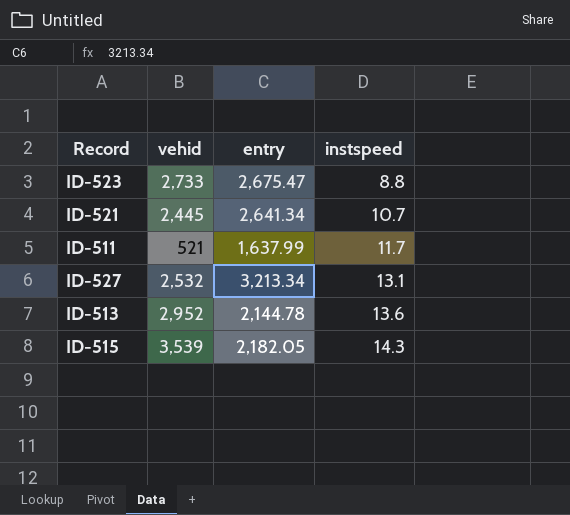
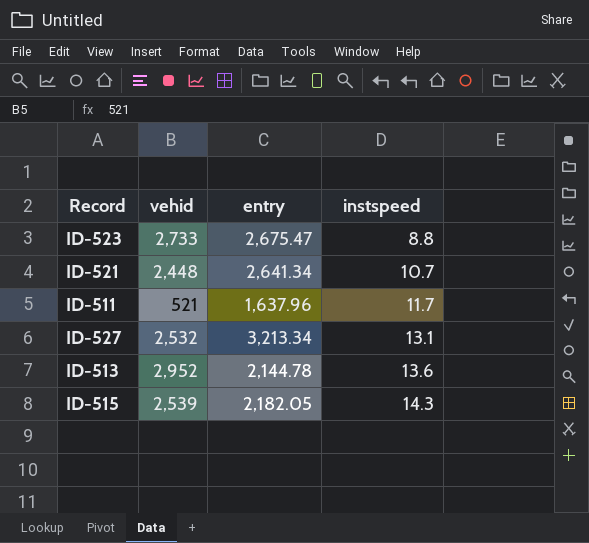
ID-521 | vehid: 2,445 -> 2,448
ID-511 | entry: 1,637.99 -> 1,637.96
ID-515 | vehid: 3,539 -> 2,539

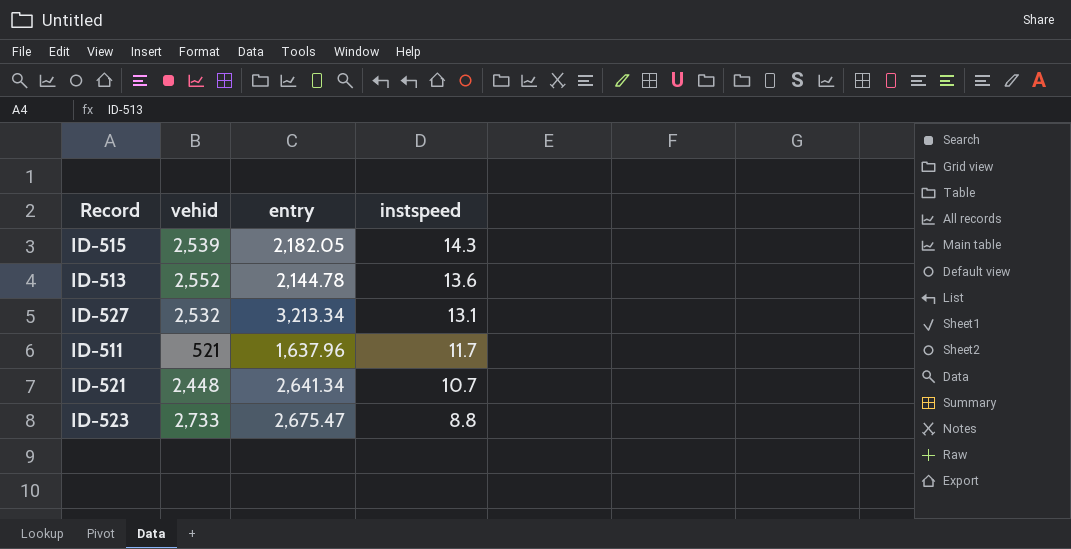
row order: instspeed ascending -> instspeed descending
ID-513 | vehid: 2,952 -> 2,552

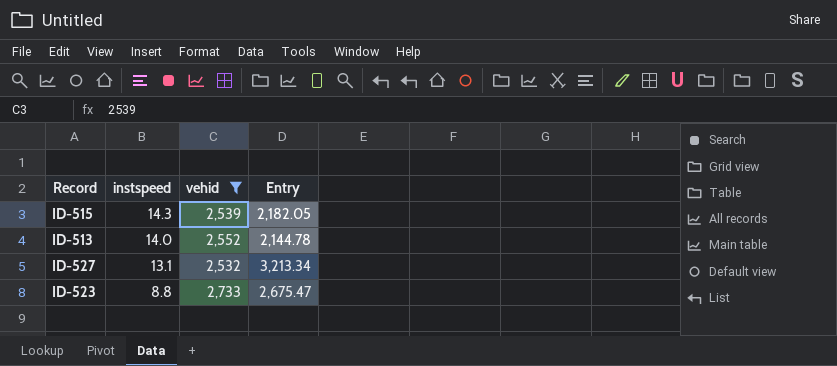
filter: none -> vehid >= 2,532
column instspeed | position: 4 -> 2
column name: entry -> Entry
ID-513 | instspeed: 13.6 -> 14.0

